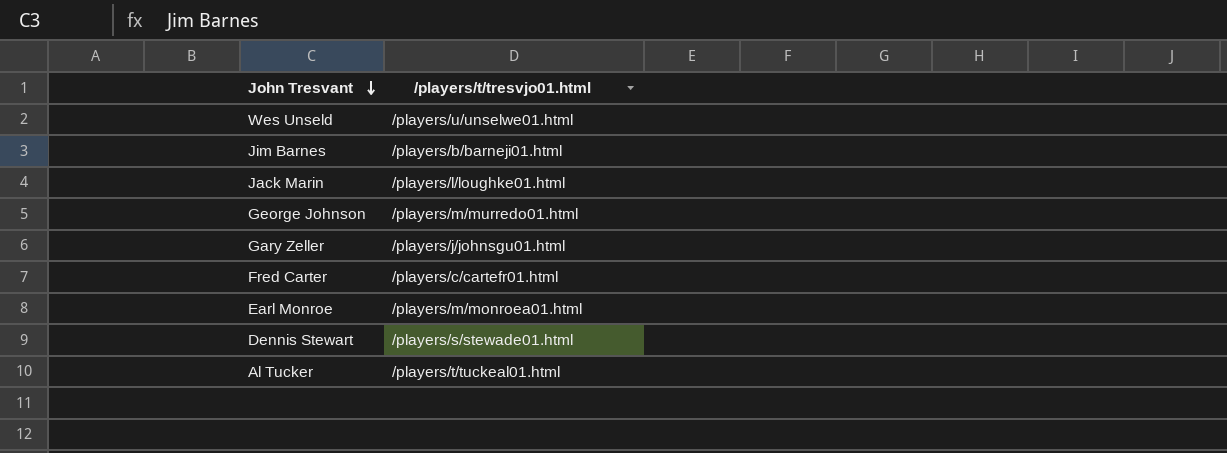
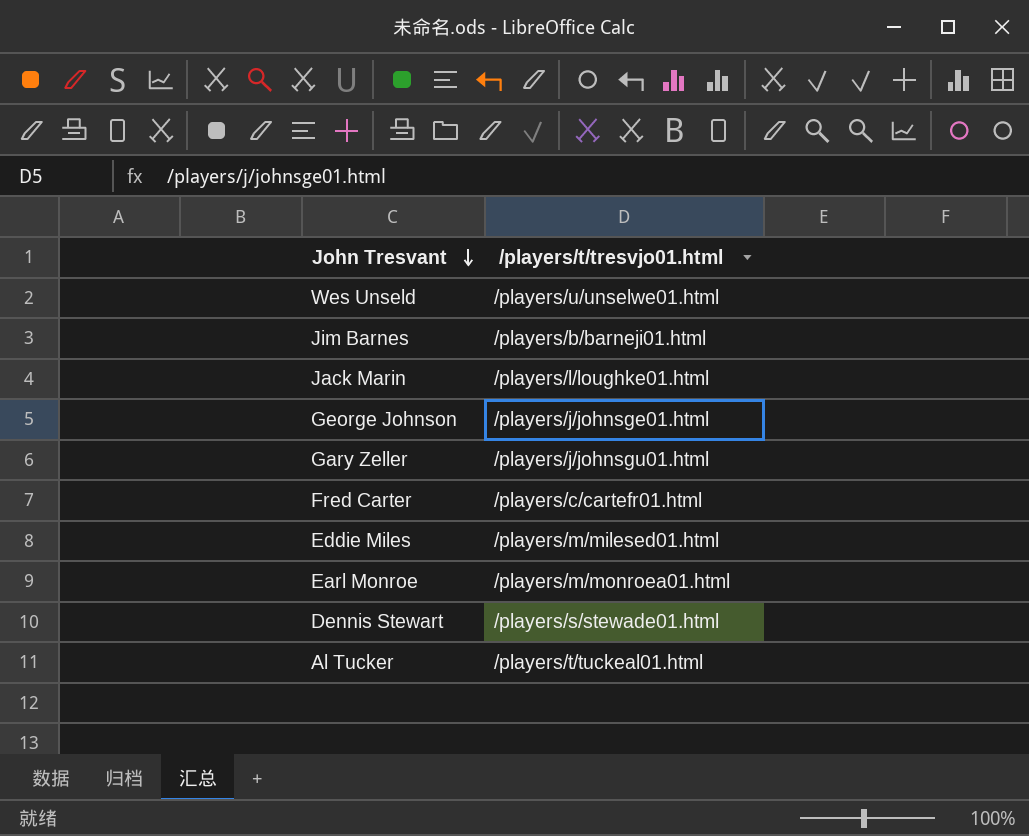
George Johnson | /players/t/tresvjo01.html: /players/m/murredo01.html -> /players/j/johnsge01.html
row Eddie Miles: none -> /players/m/milesed01.html

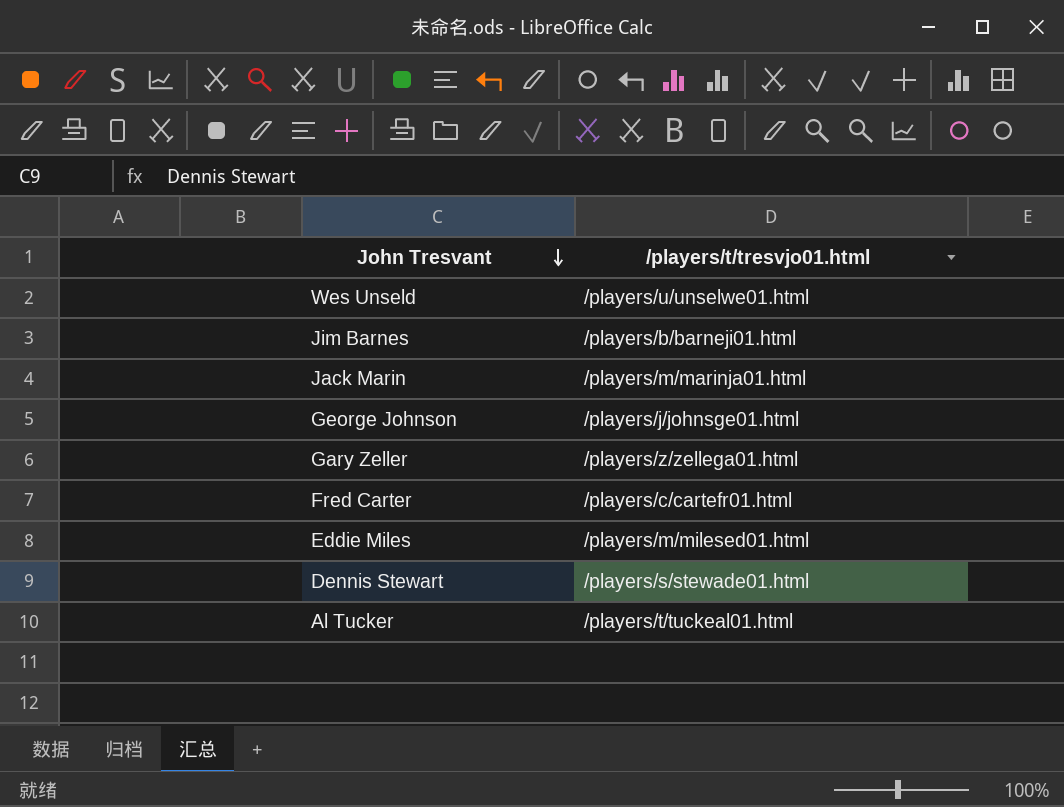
row Earl Monroe: /players/m/monroea01.html -> none
Jack Marin | /players/t/tresvjo01.html: /players/l/loughke01.html -> /players/m/marinja01.html
Gary Zeller | /players/t/tresvjo01.html: /players/j/johnsgu01.html -> /players/z/zellega01.html

